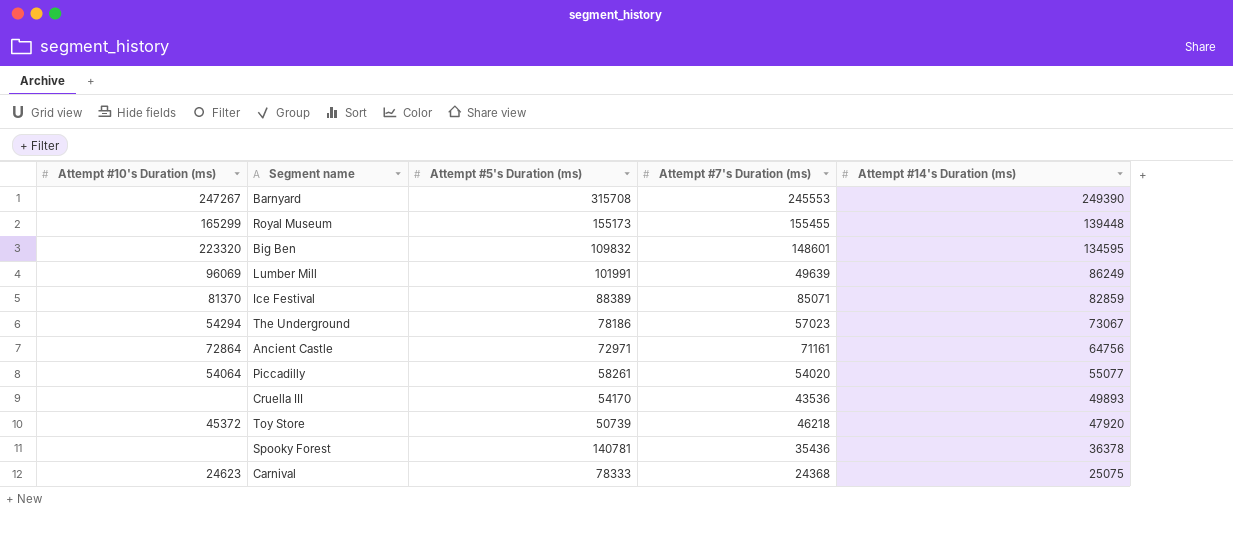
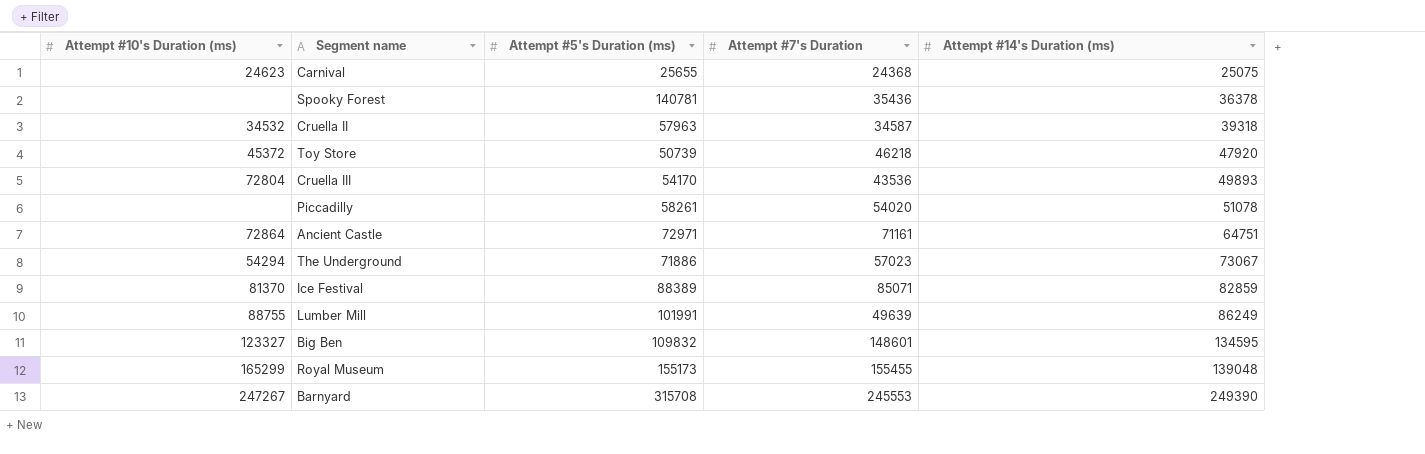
row order: Attempt #14's Duration (ms) descending -> Attempt #14's Duration (ms) ascending
column name: Attempt #7's Duration (ms) -> Attempt #7's Duration
Carnival | Attempt #5's Duration (ms): 78333 -> 25655
row Cruella II: none -> 34532 | 57963 | 34587 | 39318
Cruella III | Attempt #10's Duration (ms): none -> 72804
Piccadilly | Attempt #10's Duration (ms): 54064 -> none
Piccadilly | Attempt #14's Duration (ms): 55077 -> 51078
Ancient Castle | Attempt #14's Duration (ms): 64756 -> 64751
The Underground | Attempt #5's Duration (ms): 78186 -> 71886
Lumber Mill | Attempt #10's Duration (ms): 96069 -> 88755
Big Ben | Attempt #10's Duration (ms): 223320 -> 123327
Royal Museum | Attempt #14's Duration (ms): 139448 -> 139048

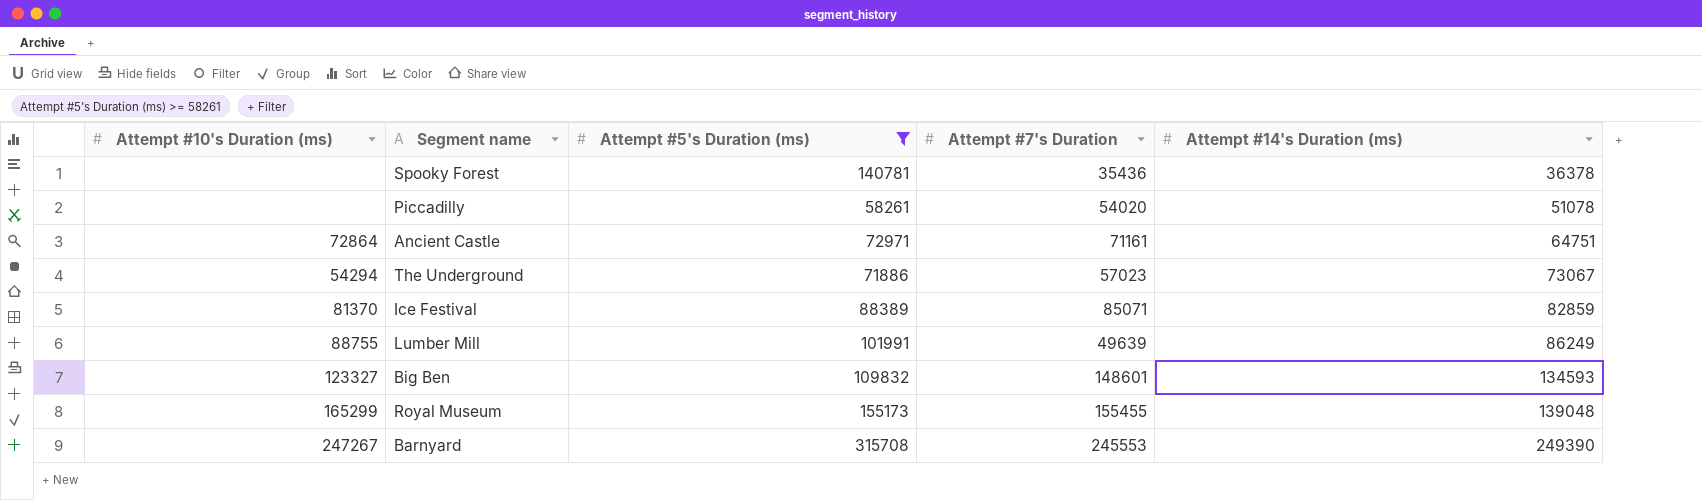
filter: none -> Attempt #5's Duration (ms) >= 58261
Big Ben | Attempt #14's Duration (ms): 134595 -> 134593

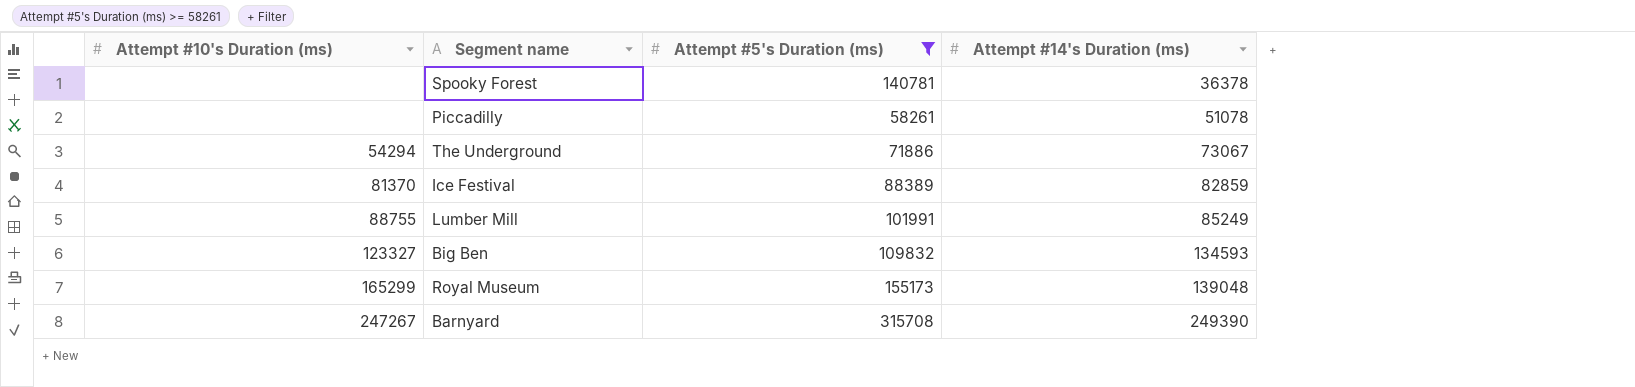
column Attempt #7's Duration | position: 4 -> none
row Ancient Castle: 72864 | 72971 | 71161 | 64751 -> none
Lumber Mill | Attempt #14's Duration (ms): 86249 -> 85249

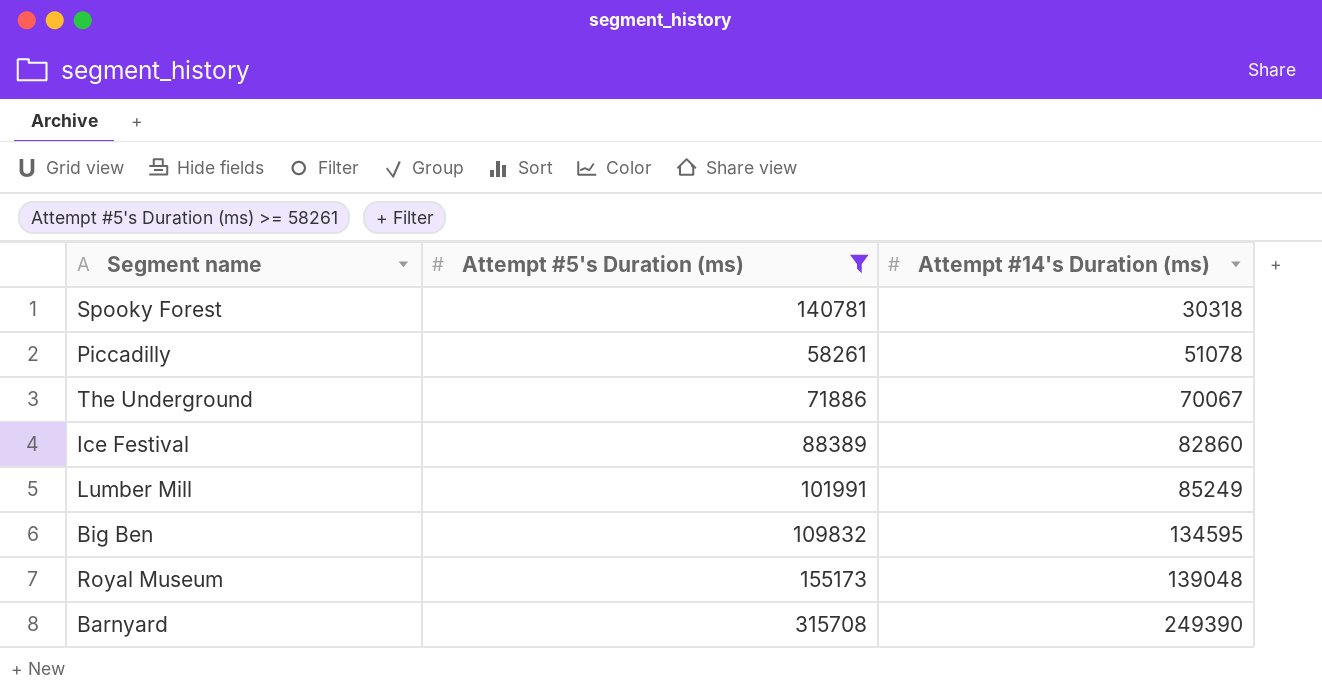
column Attempt #10's Duration (ms) | position: 1 -> none
Spooky Forest | Attempt #14's Duration (ms): 36378 -> 30318
The Underground | Attempt #14's Duration (ms): 73067 -> 70067
Ice Festival | Attempt #14's Duration (ms): 82859 -> 82860
Big Ben | Attempt #14's Duration (ms): 134593 -> 134595

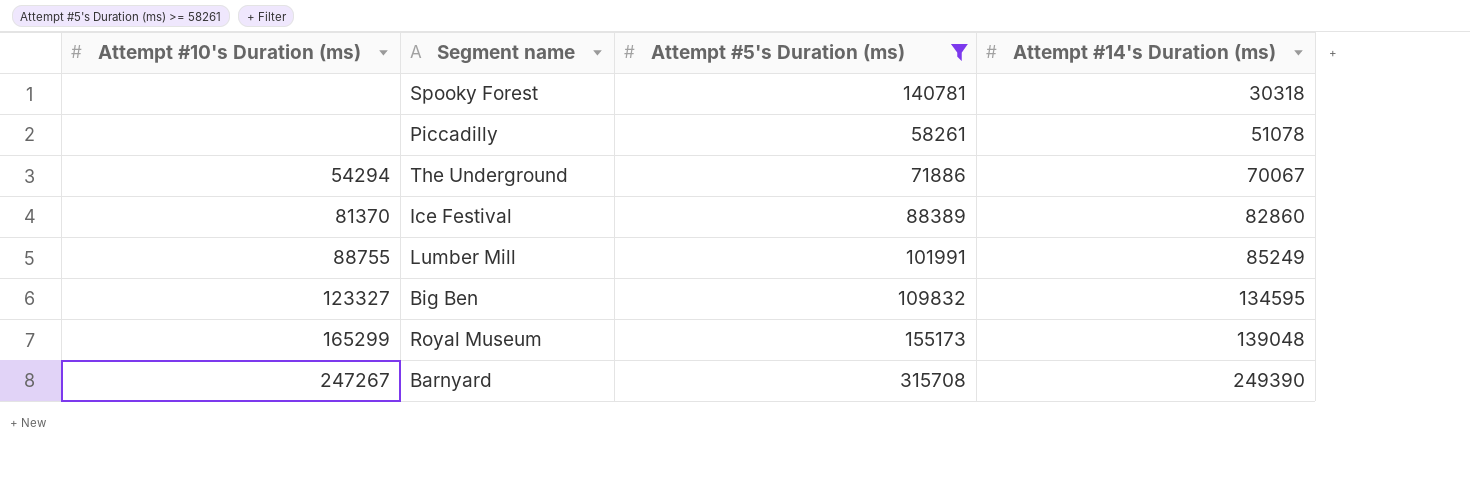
column Attempt #10's Duration (ms) | position: none -> 1

